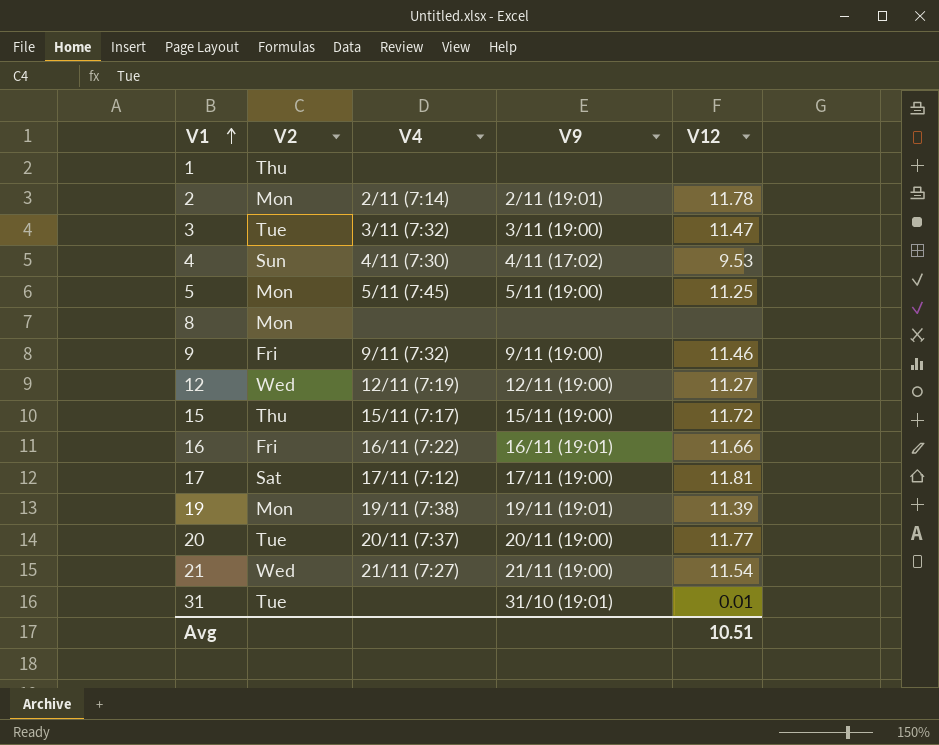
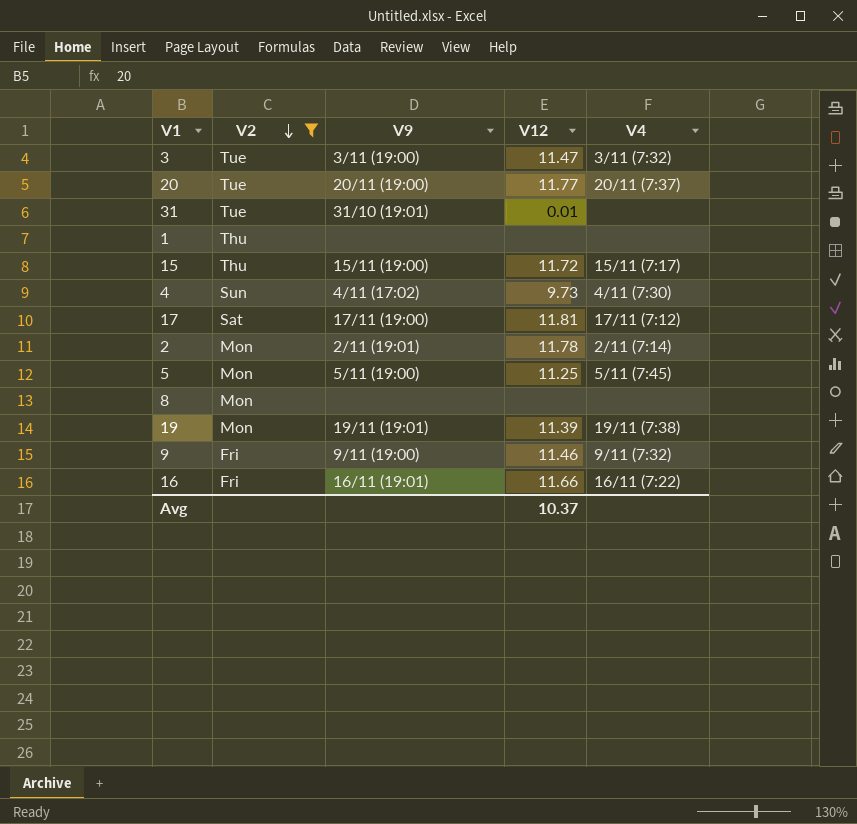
filter: none -> V2 != Wed
row order: V1 ascending -> V2 descending
column V4 | position: 3 -> 5
4 | V12: 9.53 -> 9.73
Avg | V12: 10.51 -> 10.37

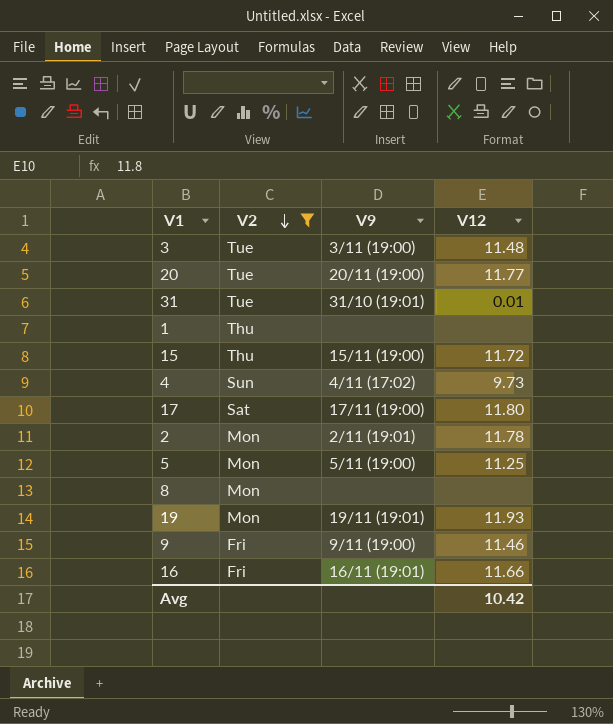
column V4 | position: 5 -> none
3 | V12: 11.47 -> 11.48
17 | V12: 11.81 -> 11.80
19 | V12: 11.39 -> 11.93
Avg | V12: 10.37 -> 10.42

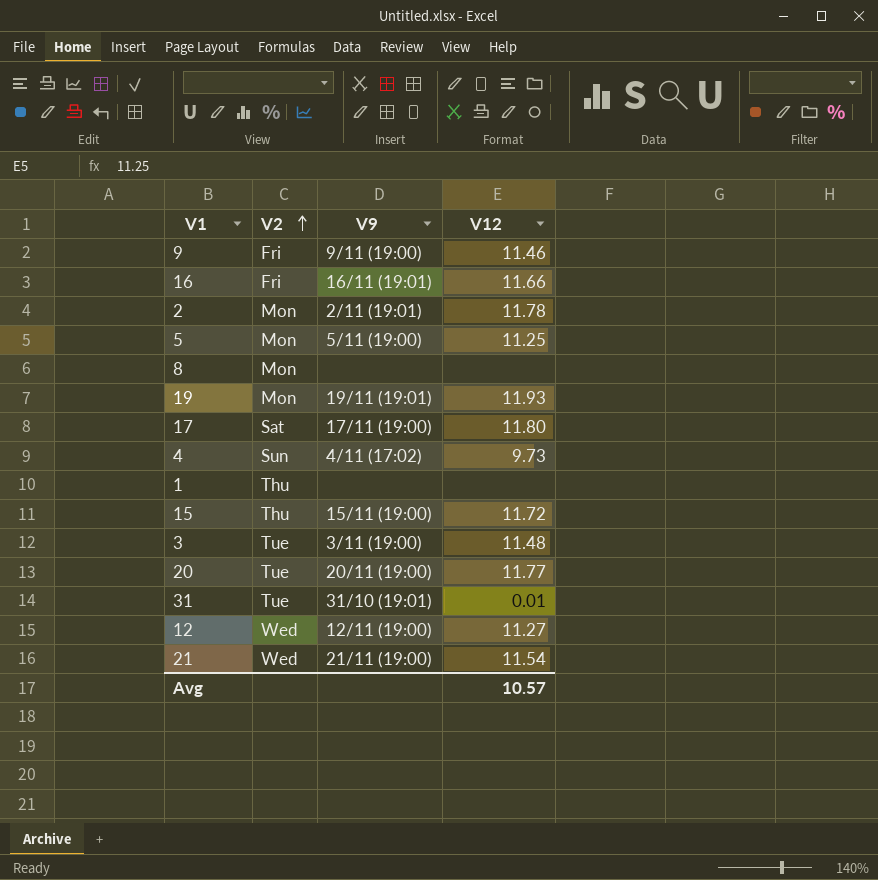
filter: V2 != Wed -> none
row order: V2 descending -> V2 ascending
Avg | V12: 10.42 -> 10.57

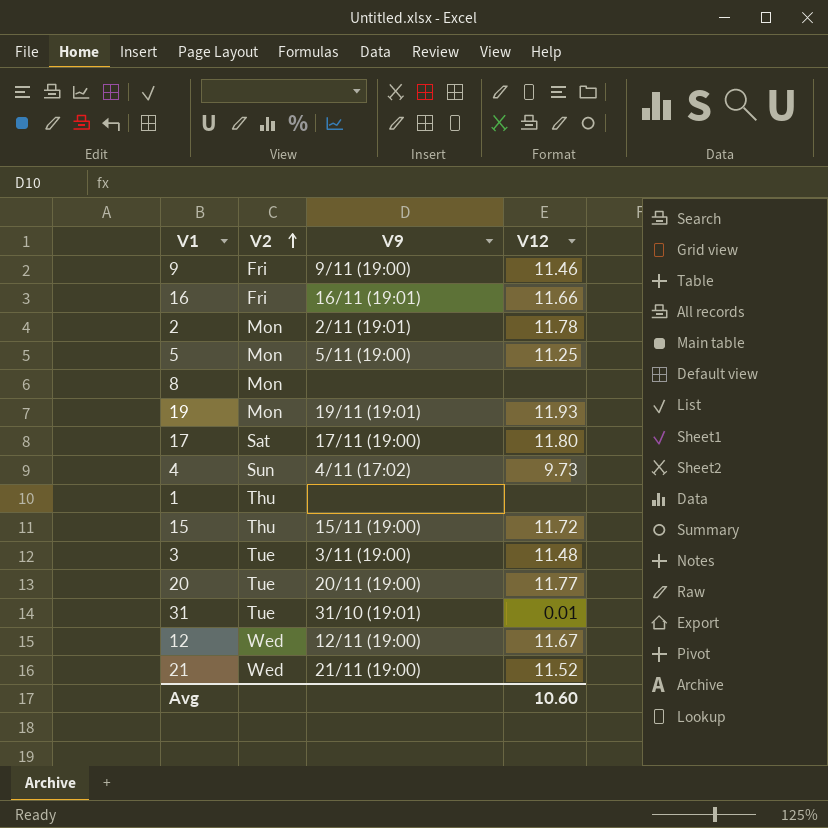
12 | V12: 11.27 -> 11.67
21 | V12: 11.54 -> 11.52
Avg | V12: 10.57 -> 10.60

